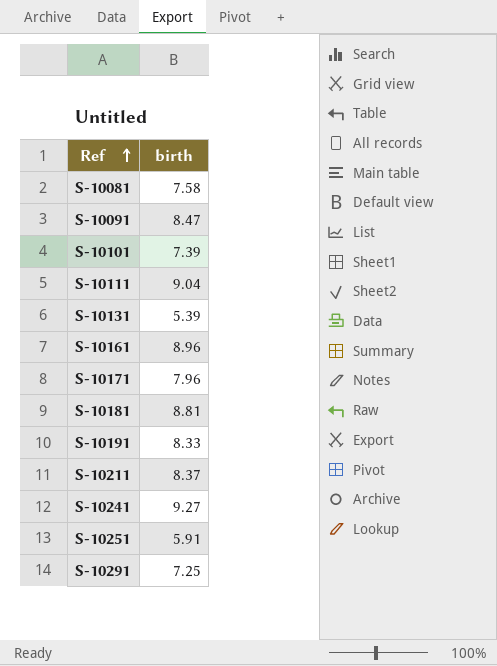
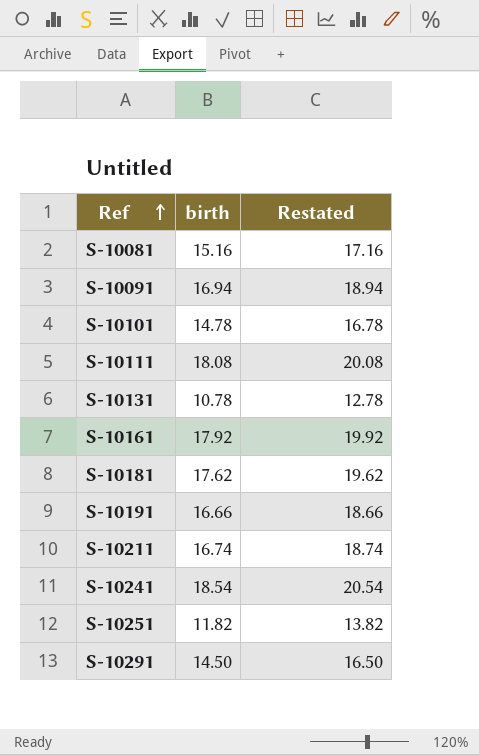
column Restated | formula: none -> [birth] + 2
row S-10171: 7.96 -> none
S-10081 | birth: 7.58 -> 15.16
S-10091 | birth: 8.47 -> 16.94
S-10101 | birth: 7.39 -> 14.78
S-10111 | birth: 9.04 -> 18.08
S-10131 | birth: 5.39 -> 10.78
S-10161 | birth: 8.96 -> 17.92
S-10181 | birth: 8.81 -> 17.62
S-10191 | birth: 8.33 -> 16.66
S-10211 | birth: 8.37 -> 16.74
S-10241 | birth: 9.27 -> 18.54
S-10251 | birth: 5.91 -> 11.82
S-10291 | birth: 7.25 -> 14.50

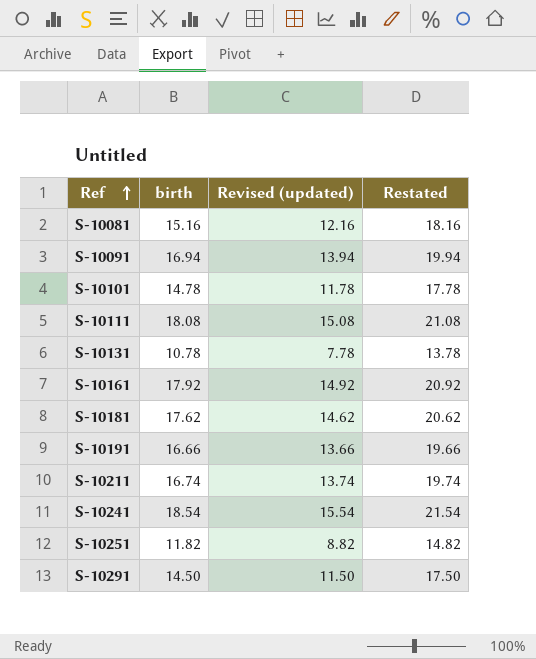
column Revised (updated) | formula: none -> [birth] - 3
column Restated | formula: [birth] + 2 -> [birth] + 3

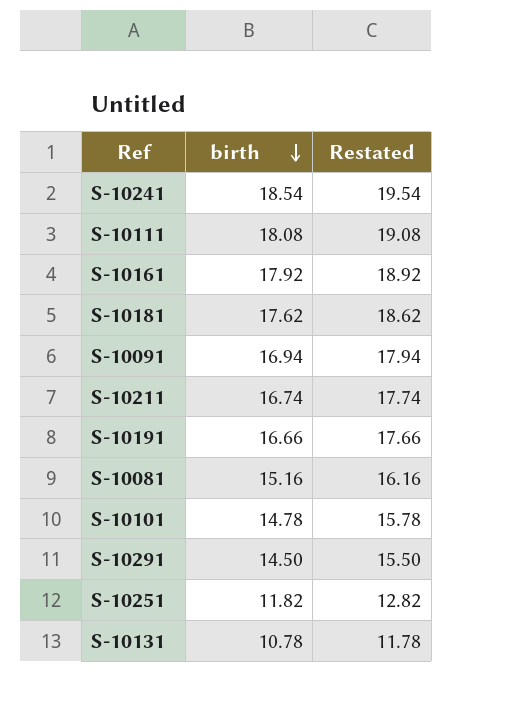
row order: Ref ascending -> birth descending
column Revised (updated) | formula: [birth] - 3 -> none
column Restated | formula: [birth] + 3 -> [birth] + 1

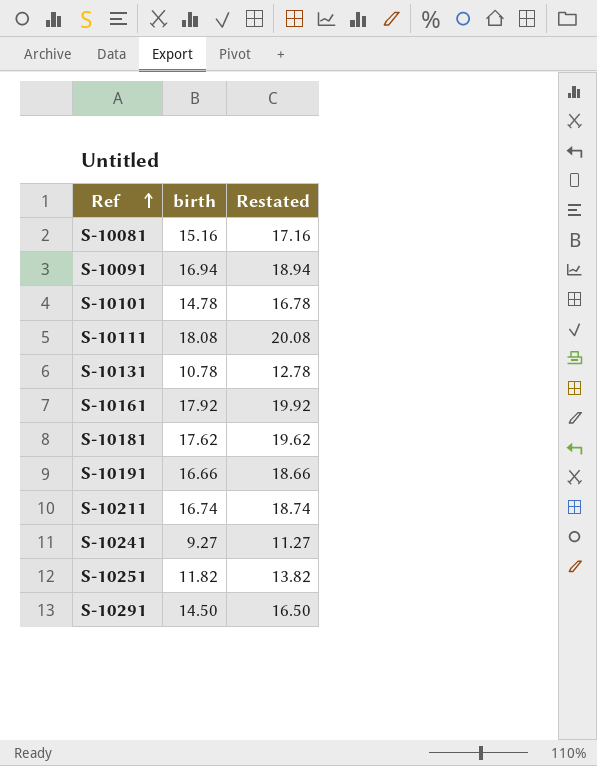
row order: birth descending -> Ref ascending
column Restated | formula: [birth] + 1 -> [birth] + 2
S-10241 | birth: 18.54 -> 9.27

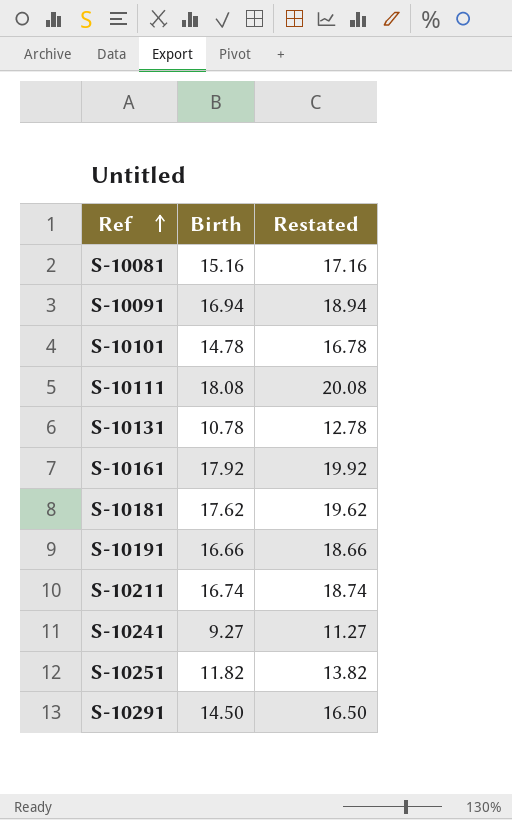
column name: birth -> Birth

